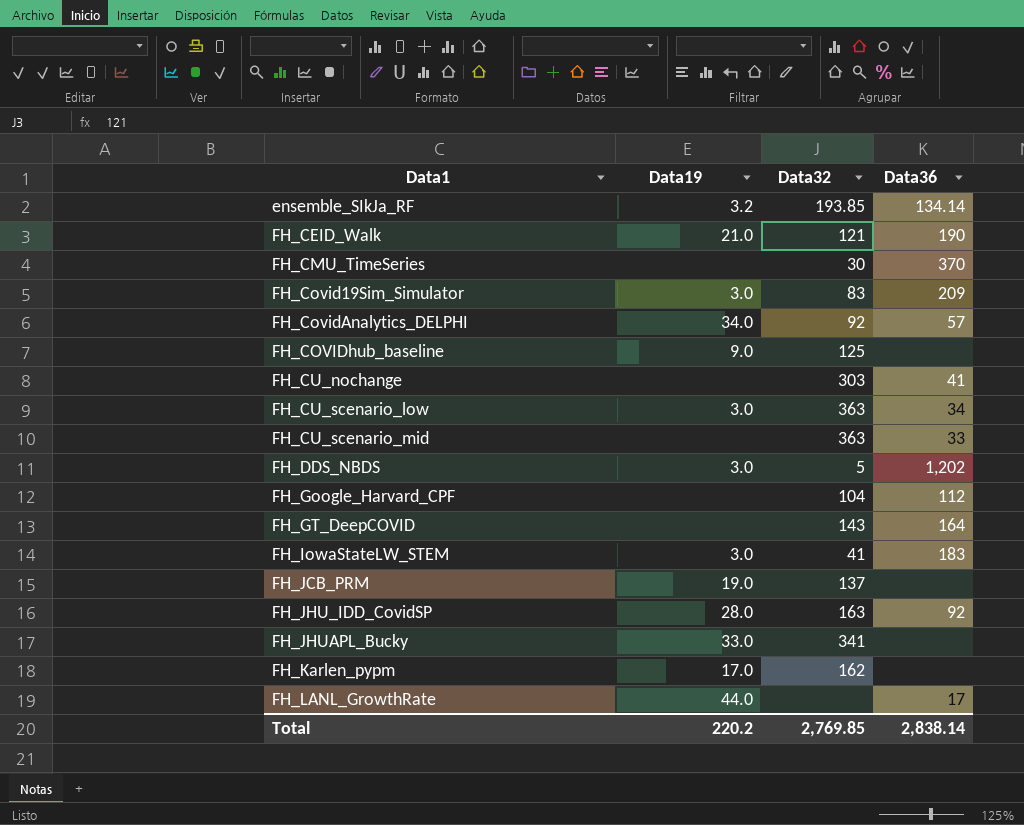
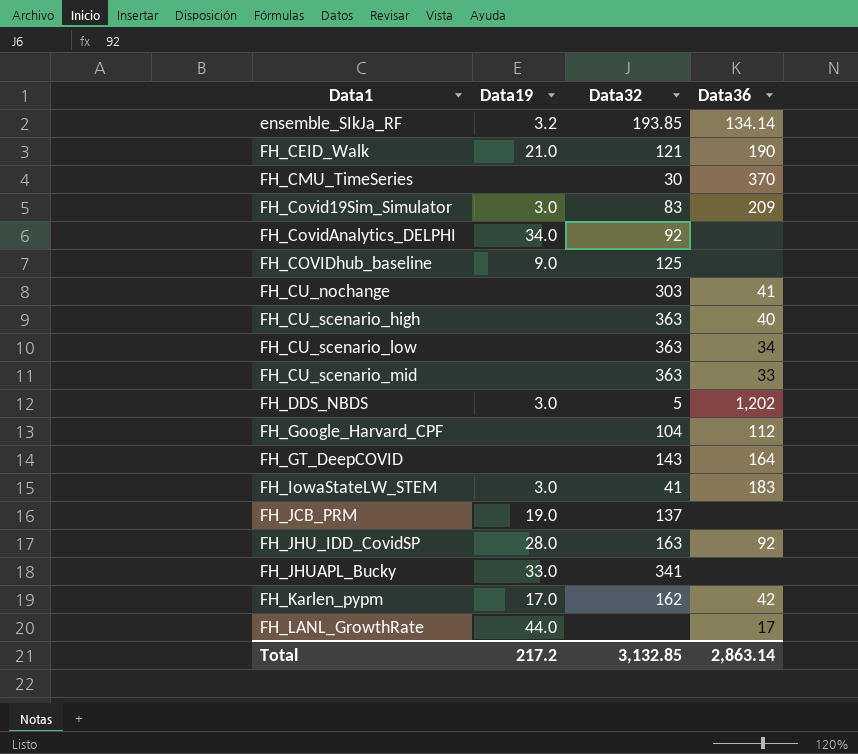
FH_CovidAnalytics_DELPHI | Data36: 57 -> none
row FH_CU_scenario_high: none -> none | 363 | 40
FH_CU_scenario_low | Data19: 3.0 -> none
FH_Karlen_pypm | Data36: none -> 42
Total | Data19: 220.2 -> 217.2
Total | Data32: 2,769.85 -> 3,132.85
Total | Data36: 2,838.14 -> 2,863.14

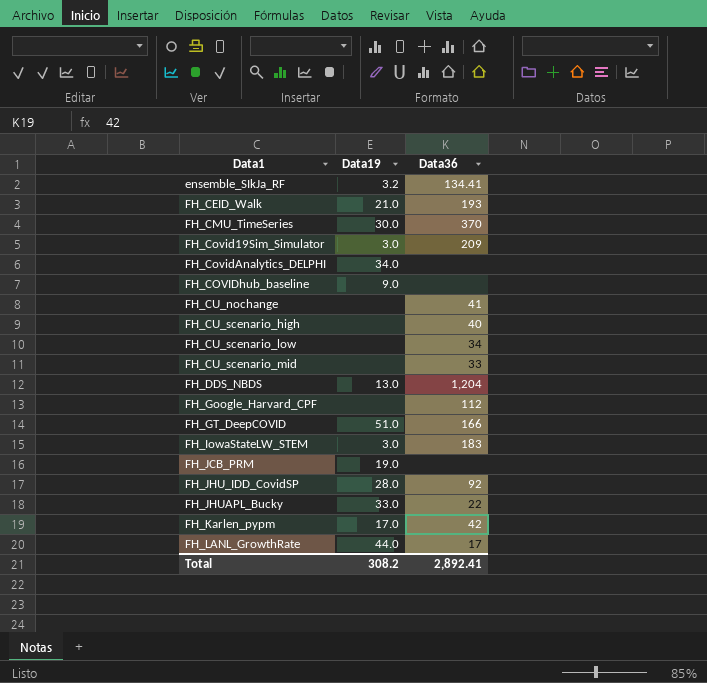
column Data32 | position: 3 -> none
ensemble_SIkJa_RF | Data36: 134.14 -> 134.41
FH_CEID_Walk | Data36: 190 -> 193
FH_CMU_TimeSeries | Data19: none -> 30.0
FH_DDS_NBDS | Data19: 3.0 -> 13.0
FH_DDS_NBDS | Data36: 1,202 -> 1,204
FH_GT_DeepCOVID | Data19: none -> 51.0
FH_GT_DeepCOVID | Data36: 164 -> 166
FH_JHUAPL_Bucky | Data36: none -> 22
Total | Data19: 217.2 -> 308.2
Total | Data36: 2,863.14 -> 2,892.41

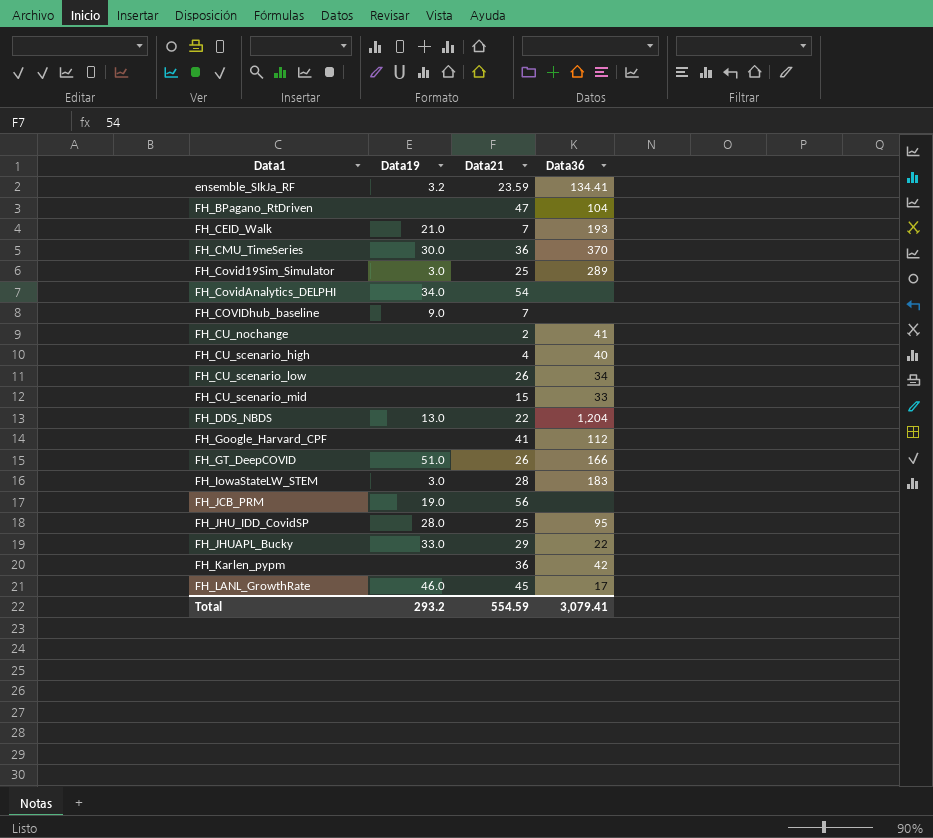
column Data21 | position: none -> 3
row FH_BPagano_RtDriven: none -> none | 47 | 104
FH_Covid19Sim_Simulator | Data36: 209 -> 289
FH_JHU_IDD_CovidSP | Data36: 92 -> 95
FH_Karlen_pypm | Data19: 17.0 -> none
FH_LANL_GrowthRate | Data19: 44.0 -> 46.0
Total | Data19: 308.2 -> 293.2
Total | Data36: 2,892.41 -> 3,079.41

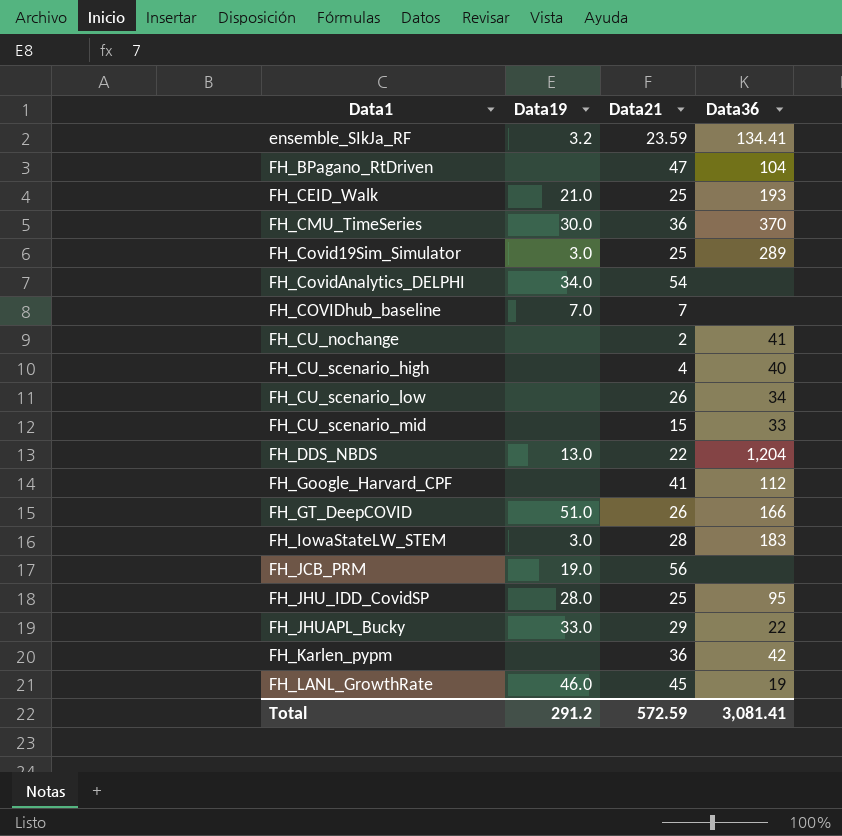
FH_CEID_Walk | Data21: 7 -> 25
FH_COVIDhub_baseline | Data19: 9.0 -> 7.0
FH_LANL_GrowthRate | Data36: 17 -> 19
Total | Data19: 293.2 -> 291.2
Total | Data21: 554.59 -> 572.59
Total | Data36: 3,079.41 -> 3,081.41

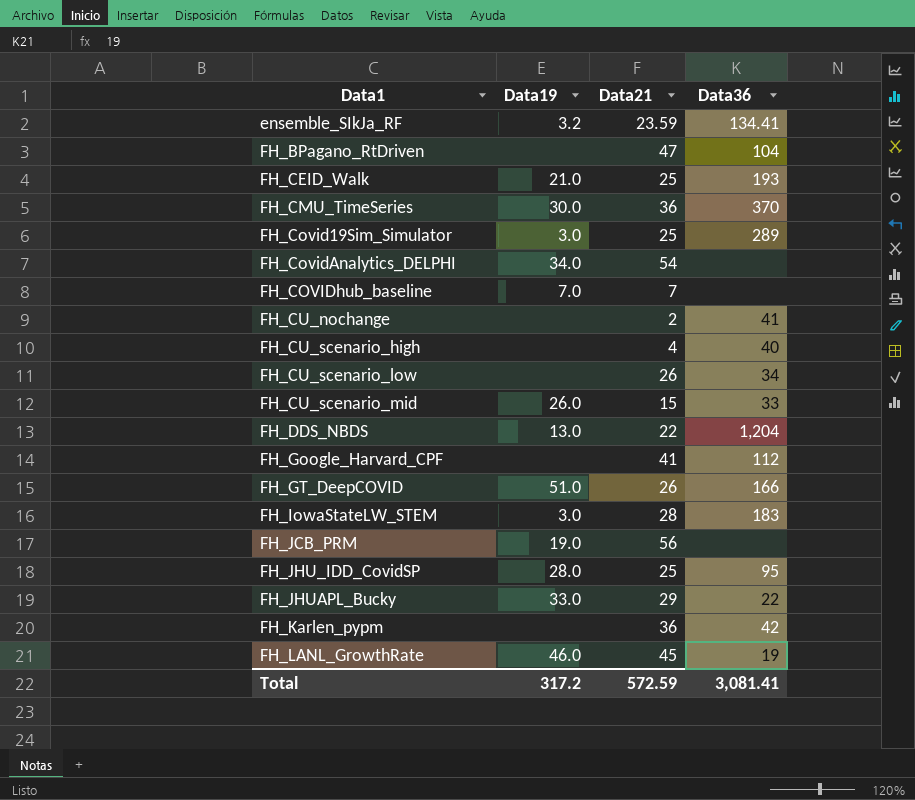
FH_CU_scenario_mid | Data19: none -> 26.0
Total | Data19: 291.2 -> 317.2

